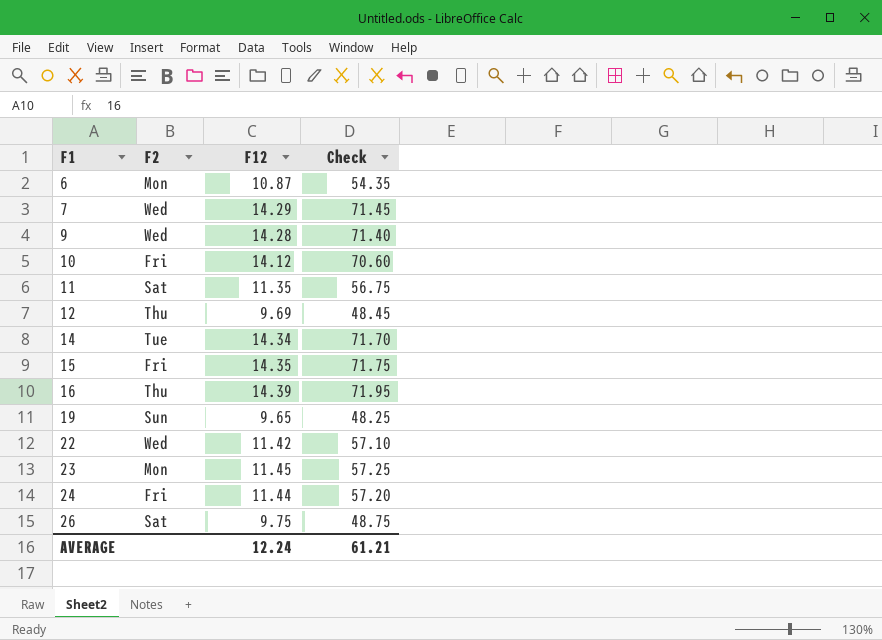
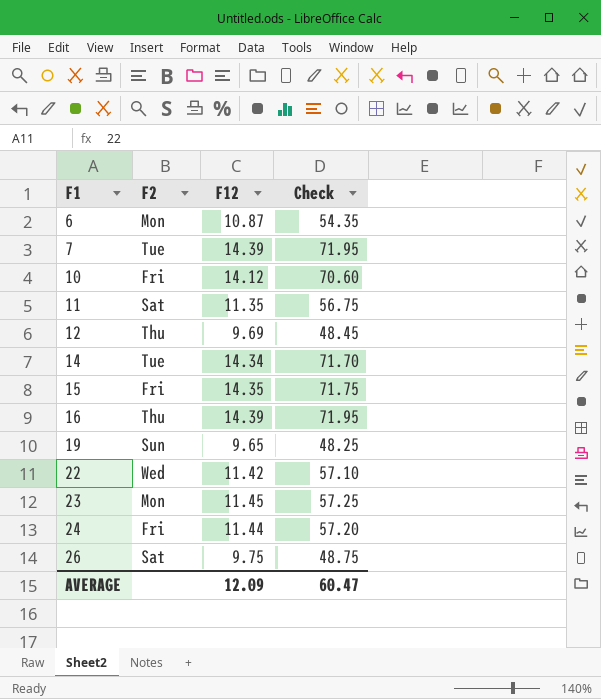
row 9: Wed | 14.28 | 71.40 -> none
7 | F2: Wed -> Tue
7 | F12: 14.29 -> 14.39
7 | Check: 71.45 -> 71.95
AVERAGE | F12: 12.24 -> 12.09
AVERAGE | Check: 61.21 -> 60.47

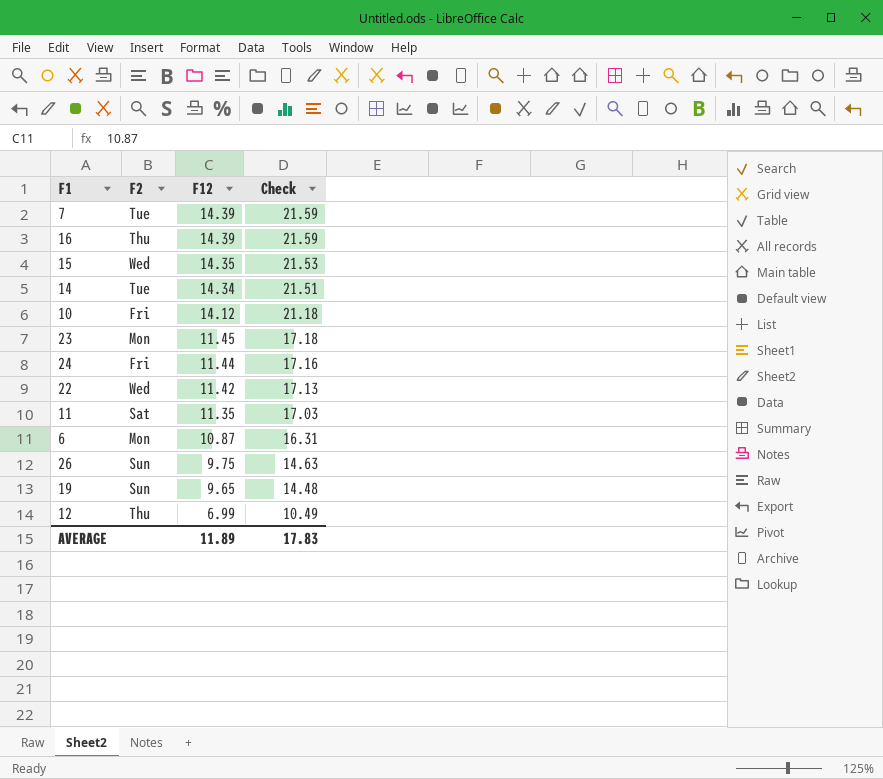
row order: F1 ascending -> F12 descending
column Check | formula: [F12] * 5 -> [F12] * 1.5
15 | F2: Fri -> Wed
26 | F2: Sat -> Sun
12 | F12: 9.69 -> 6.99
AVERAGE | F12: 12.09 -> 11.89
AVERAGE | Check: 60.47 -> 17.83

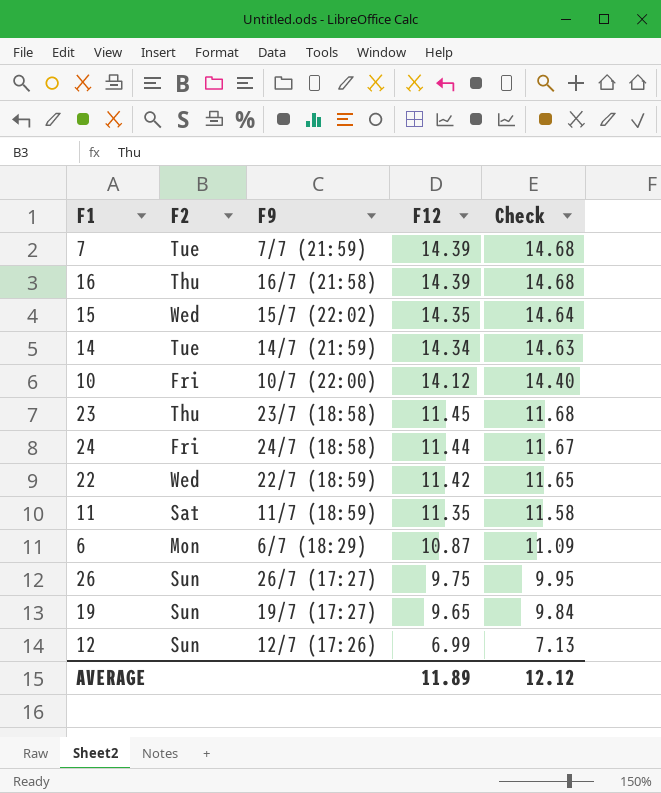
column F9 | position: none -> 3
column Check | formula: [F12] * 1.5 -> [F12] * 1.02
23 | F2: Mon -> Thu
12 | F2: Thu -> Sun
AVERAGE | Check: 17.83 -> 12.12

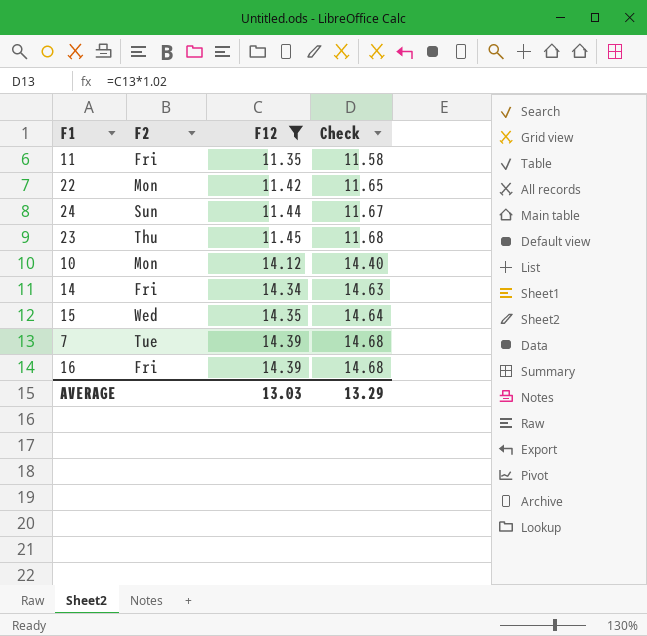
filter: none -> F12 >= 11.35
row order: F12 descending -> F12 ascending
column F9 | position: 3 -> none
11 | F2: Sat -> Fri
22 | F2: Wed -> Mon
24 | F2: Fri -> Sun
10 | F2: Fri -> Mon
14 | F2: Tue -> Fri
16 | F2: Thu -> Fri
AVERAGE | F12: 11.89 -> 13.03
AVERAGE | Check: 12.12 -> 13.29

